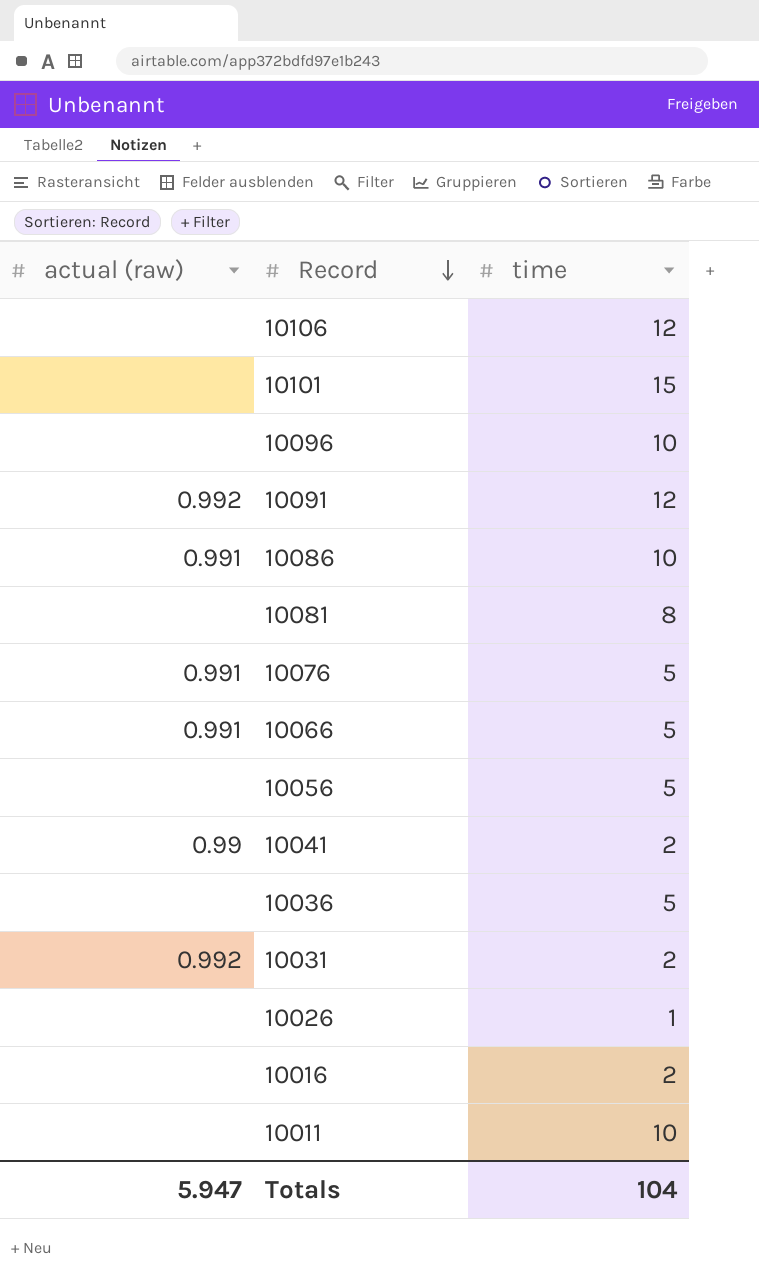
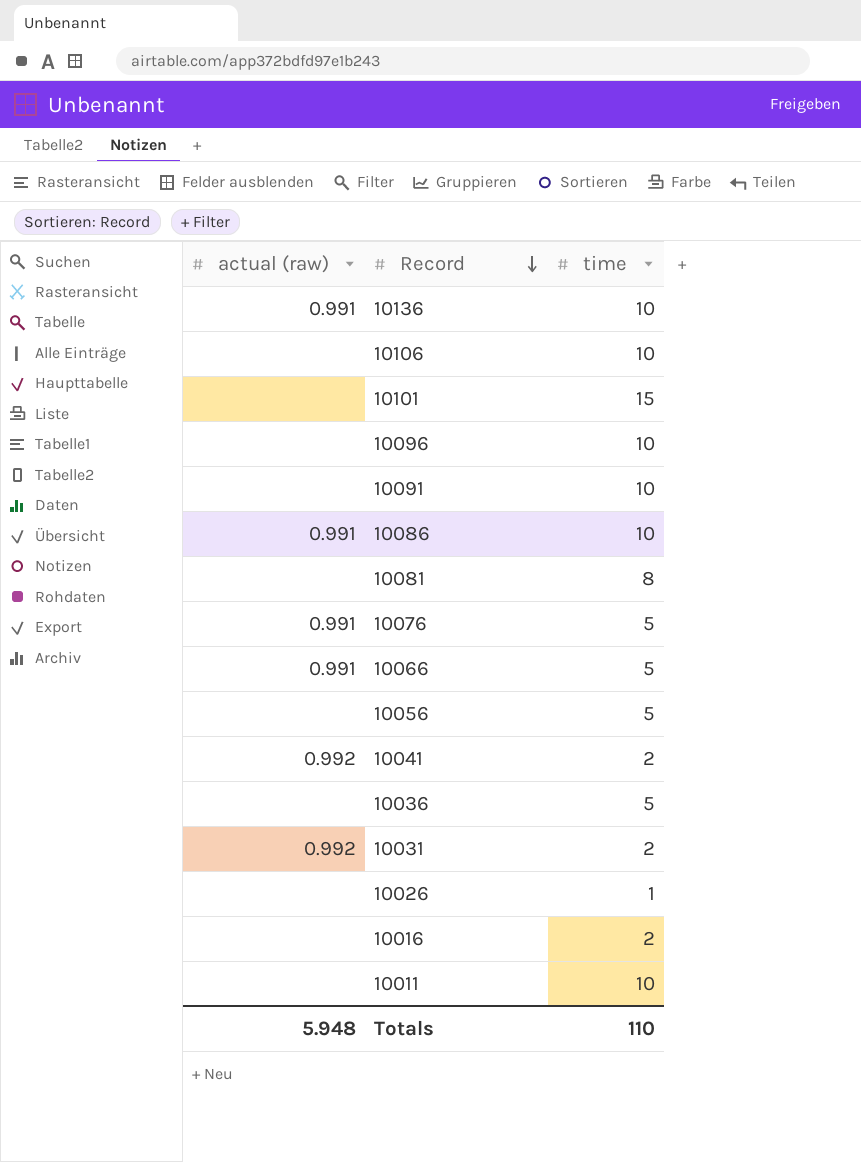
row 10136: none -> 0.991 | 10
10106 | time: 12 -> 10
10091 | actual (raw): 0.992 -> none
10091 | time: 12 -> 10
10041 | actual (raw): 0.99 -> 0.992
Totals | actual (raw): 5.947 -> 5.948
Totals | time: 104 -> 110

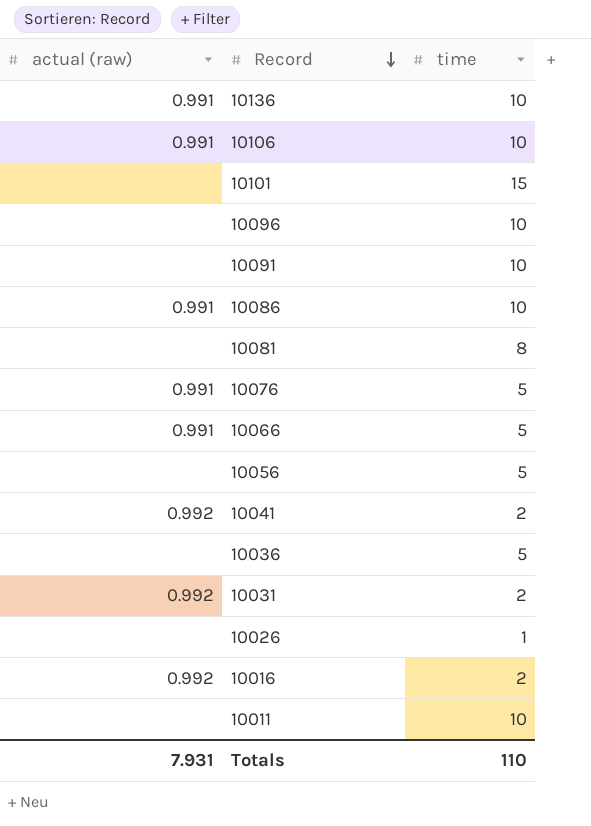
10106 | actual (raw): none -> 0.991
10016 | actual (raw): none -> 0.992
Totals | actual (raw): 5.948 -> 7.931

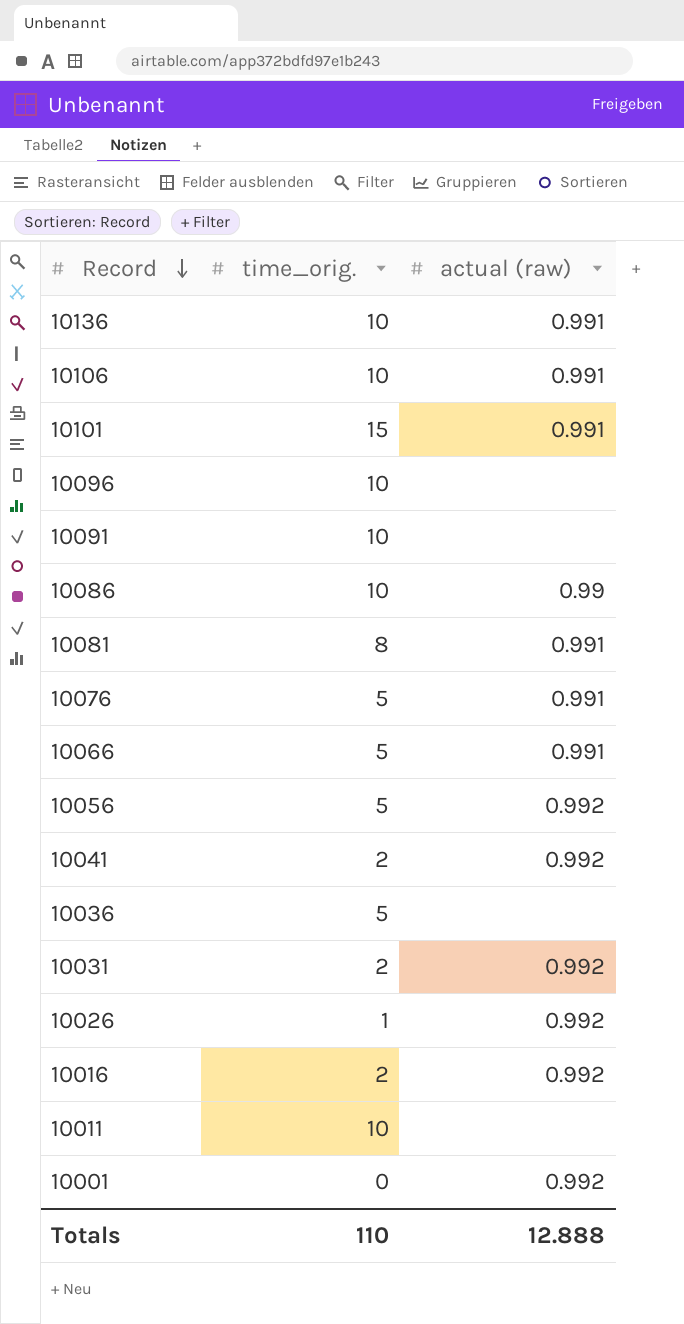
column name: time -> time_orig.
column actual (raw) | position: 1 -> 3
10101 | actual (raw): none -> 0.991
10086 | actual (raw): 0.991 -> 0.99
10081 | actual (raw): none -> 0.991
10056 | actual (raw): none -> 0.992
10026 | actual (raw): none -> 0.992
row 10001: none -> 0 | 0.992
Totals | actual (raw): 7.931 -> 12.888

